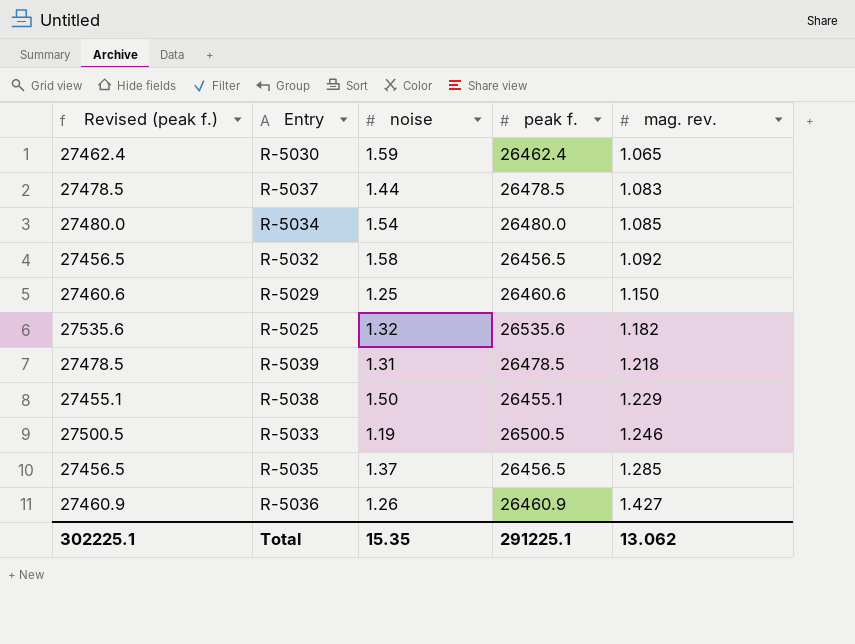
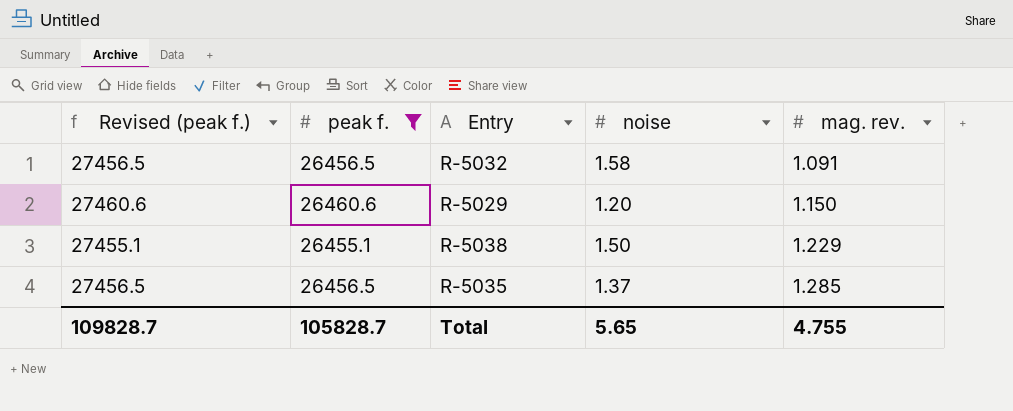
filter: none -> peak f. <= 26460.6
column peak f. | position: 4 -> 2
R-5032 | mag. rev.: 1.092 -> 1.091
R-5029 | noise: 1.25 -> 1.20
Total | Revised (peak f.): 302225.1 -> 109828.7
Total | peak f.: 291225.1 -> 105828.7
Total | noise: 15.35 -> 5.65
Total | mag. rev.: 13.062 -> 4.755

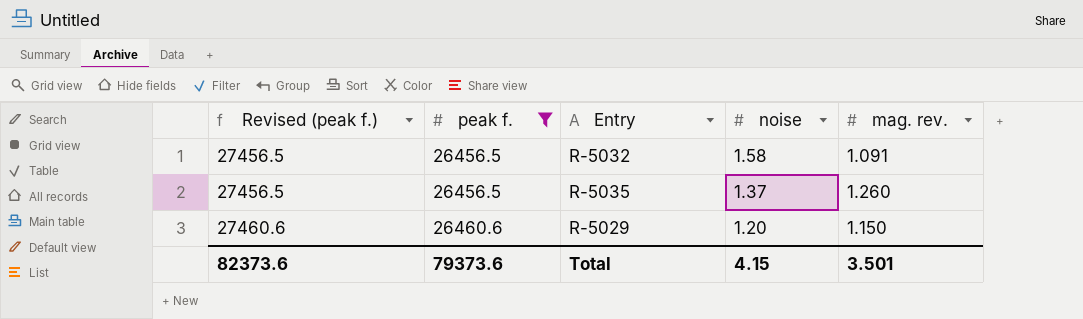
row order: mag. rev. ascending -> Revised (peak f.) ascending
row R-5038: 27455.1 | 26455.1 | 1.50 | 1.229 -> none
R-5035 | mag. rev.: 1.285 -> 1.260
Total | Revised (peak f.): 109828.7 -> 82373.6
Total | peak f.: 105828.7 -> 79373.6
Total | noise: 5.65 -> 4.15
Total | mag. rev.: 4.755 -> 3.501

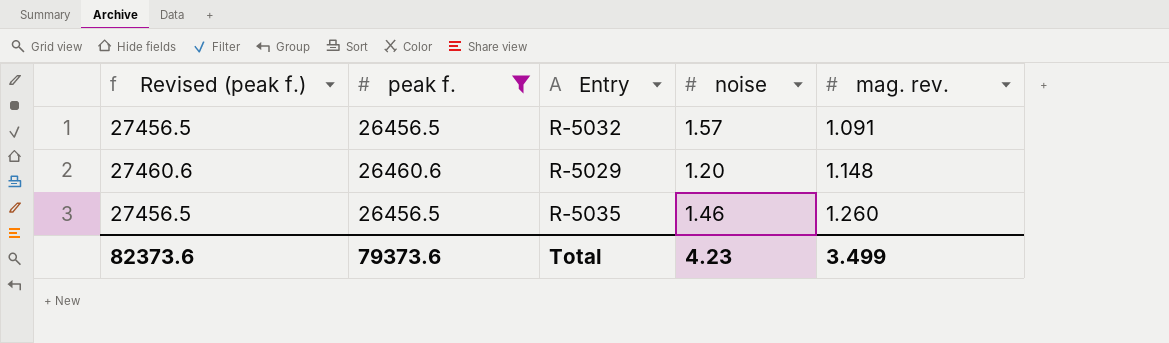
row order: Revised (peak f.) ascending -> mag. rev. ascending
R-5032 | noise: 1.58 -> 1.57
R-5029 | mag. rev.: 1.150 -> 1.148
R-5035 | noise: 1.37 -> 1.46
Total | noise: 4.15 -> 4.23
Total | mag. rev.: 3.501 -> 3.499

